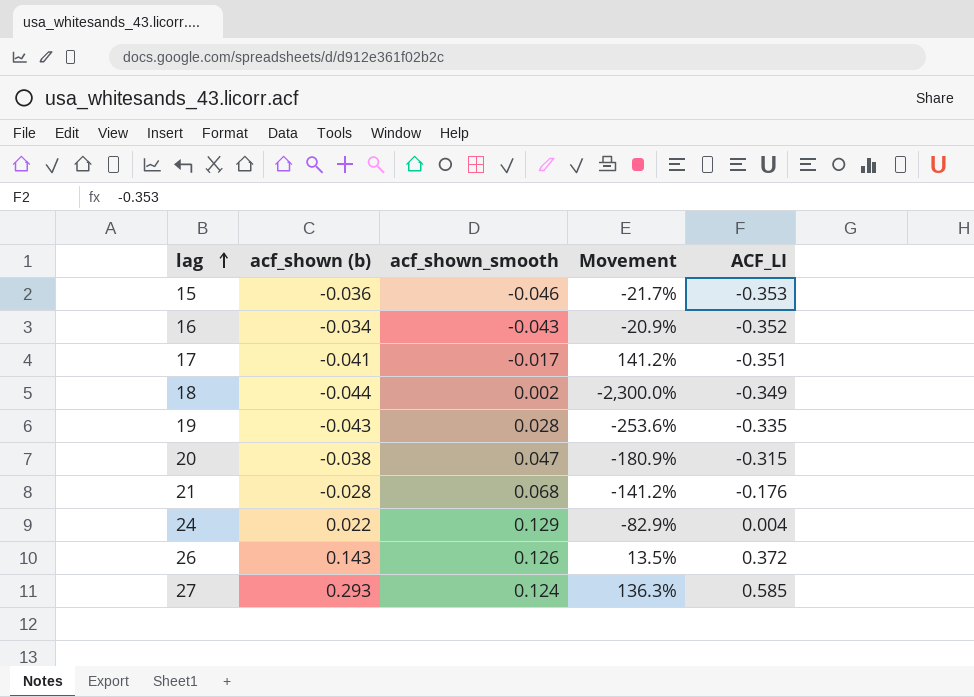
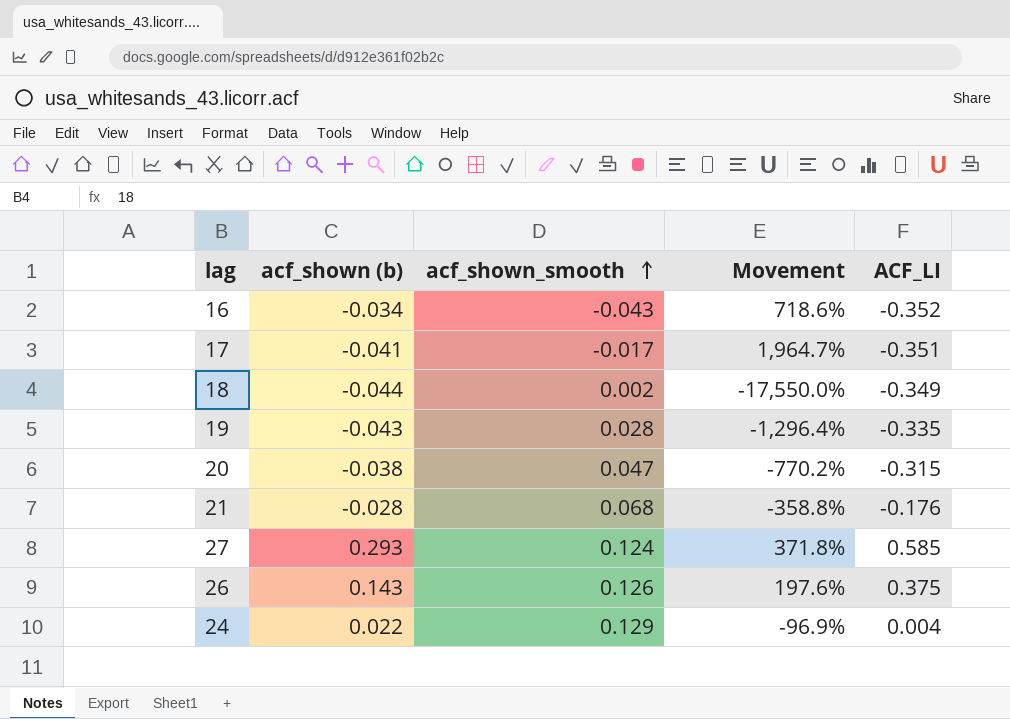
row order: lag ascending -> acf_shown_smooth ascending
column Movement | formula: ([acf_shown (b)] - [acf_shown_smooth]) / [acf_shown_smooth] -> ([ACF_LI] - [acf_shown_smooth]) / [acf_shown_smooth]
row 15: -0.036 | -0.046 | -21.7% | -0.353 -> none
26 | ACF_LI: 0.372 -> 0.375

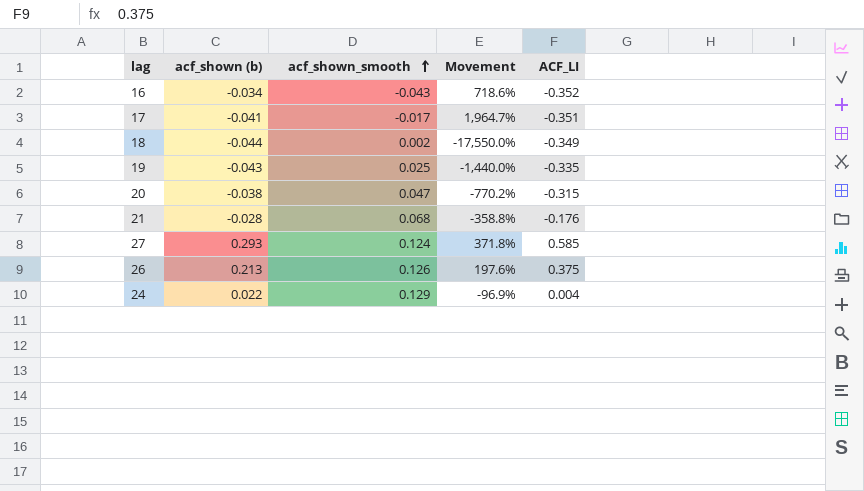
19 | acf_shown_smooth: 0.028 -> 0.025
19 | Movement: -1,296.4% -> -1,440.0%
26 | acf_shown (b): 0.143 -> 0.213

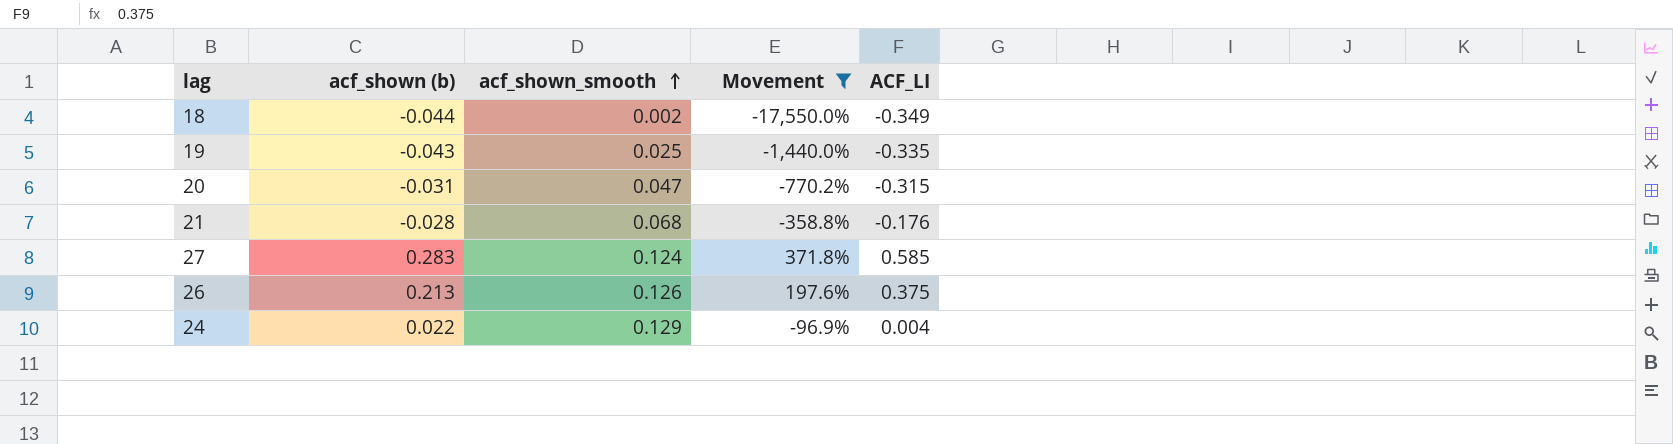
filter: none -> Movement <= 371.8%
20 | acf_shown (b): -0.038 -> -0.031
27 | acf_shown (b): 0.293 -> 0.283

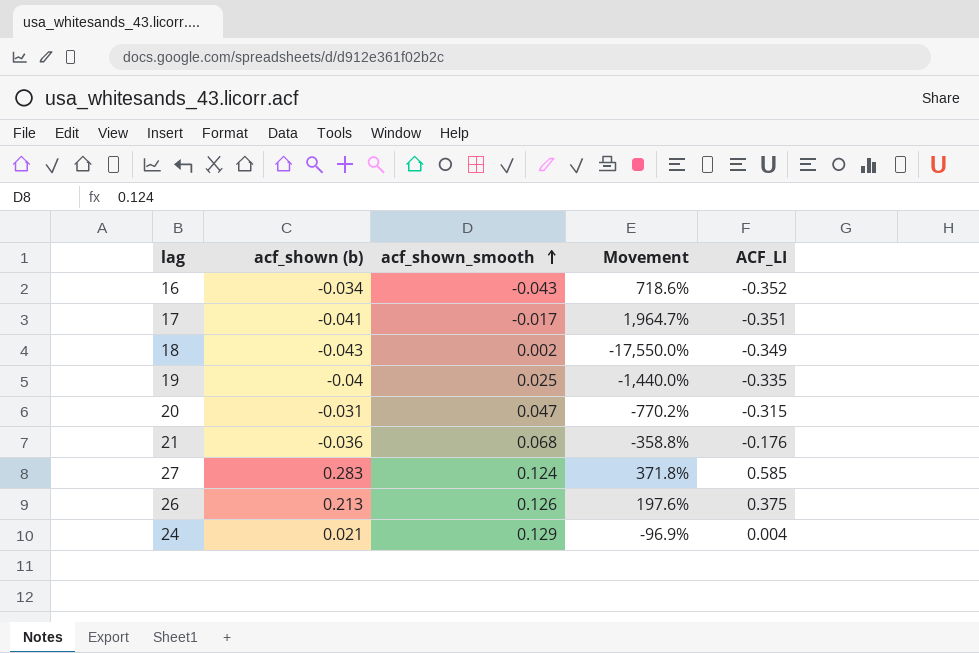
filter: Movement <= 371.8% -> none
18 | acf_shown (b): -0.044 -> -0.043
19 | acf_shown (b): -0.043 -> -0.04
21 | acf_shown (b): -0.028 -> -0.036
24 | acf_shown (b): 0.022 -> 0.021

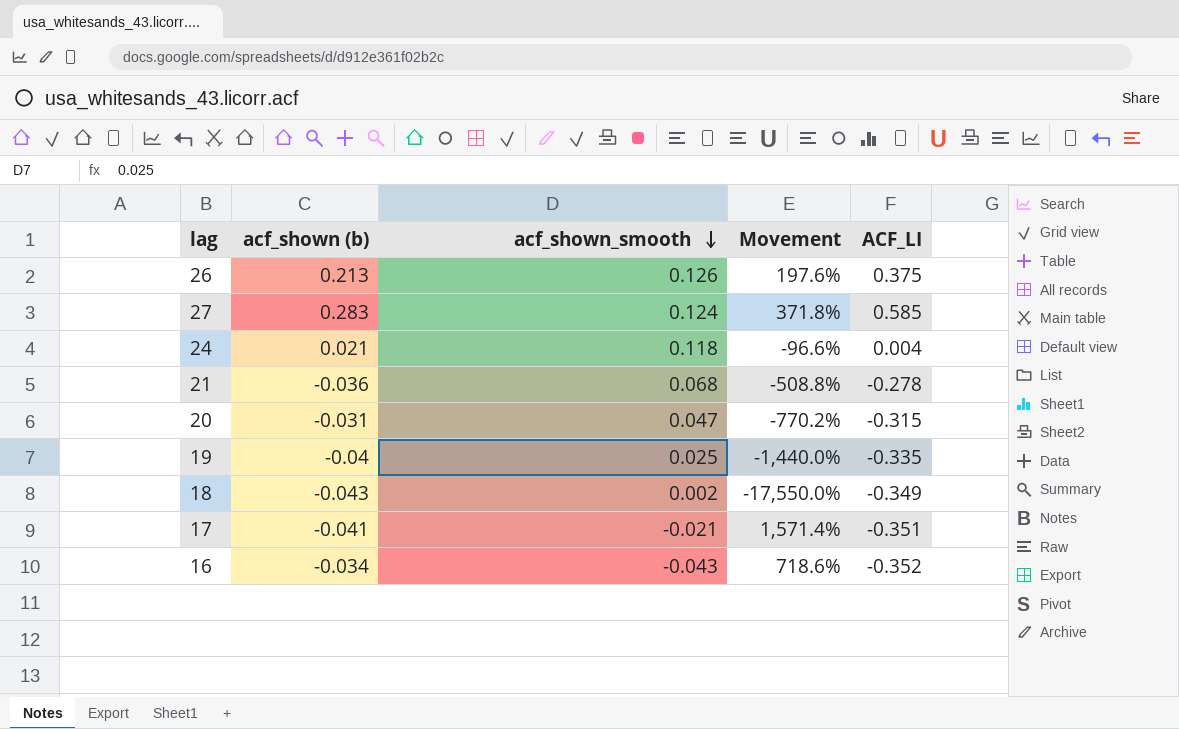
row order: acf_shown_smooth ascending -> acf_shown_smooth descending
24 | acf_shown_smooth: 0.129 -> 0.118
24 | Movement: -96.9% -> -96.6%
21 | Movement: -358.8% -> -508.8%
21 | ACF_LI: -0.176 -> -0.278
17 | acf_shown_smooth: -0.017 -> -0.021
17 | Movement: 1,964.7% -> 1,571.4%

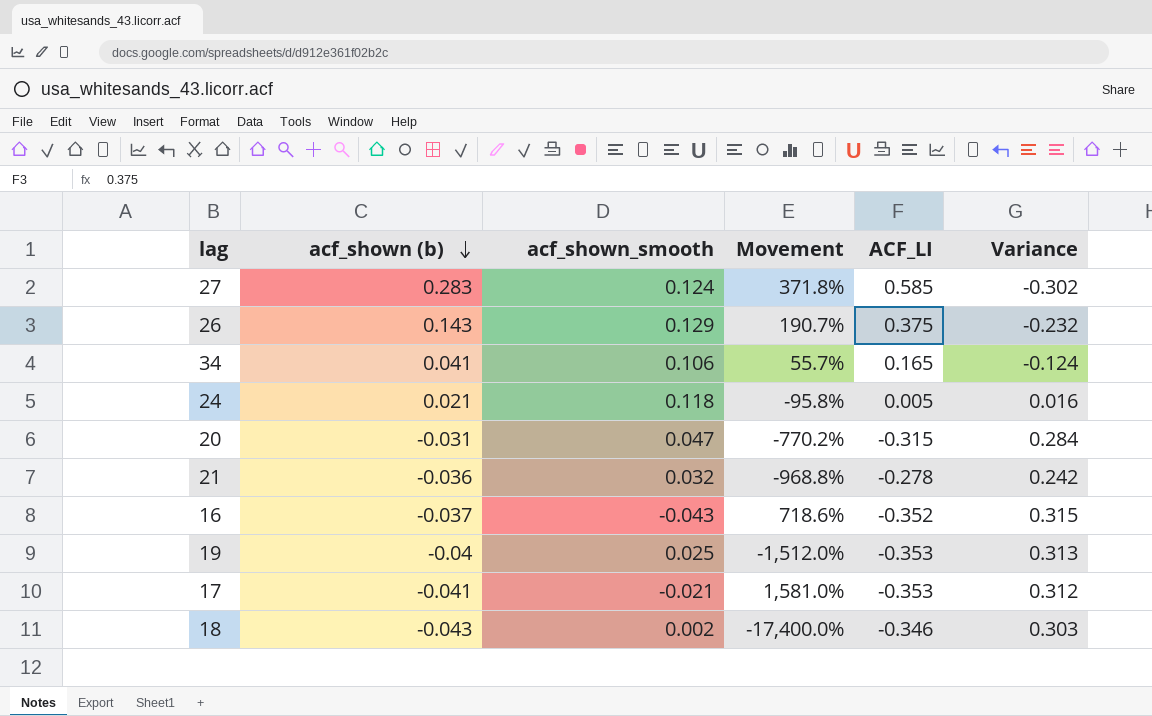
row order: acf_shown_smooth descending -> acf_shown (b) descending
column Variance | formula: none -> [acf_shown (b)] - [ACF_LI]
26 | acf_shown (b): 0.213 -> 0.143
26 | acf_shown_smooth: 0.126 -> 0.129
26 | Movement: 197.6% -> 190.7%
row 34: none -> 0.041 | 0.106 | 55.7% | 0.165 | -0.124
24 | Movement: -96.6% -> -95.8%
24 | ACF_LI: 0.004 -> 0.005
21 | acf_shown_smooth: 0.068 -> 0.032
21 | Movement: -508.8% -> -968.8%
16 | acf_shown (b): -0.034 -> -0.037
19 | Movement: -1,440.0% -> -1,512.0%
19 | ACF_LI: -0.335 -> -0.353
17 | Movement: 1,571.4% -> 1,581.0%
17 | ACF_LI: -0.351 -> -0.353
18 | Movement: -17,550.0% -> -17,400.0%
18 | ACF_LI: -0.349 -> -0.346

